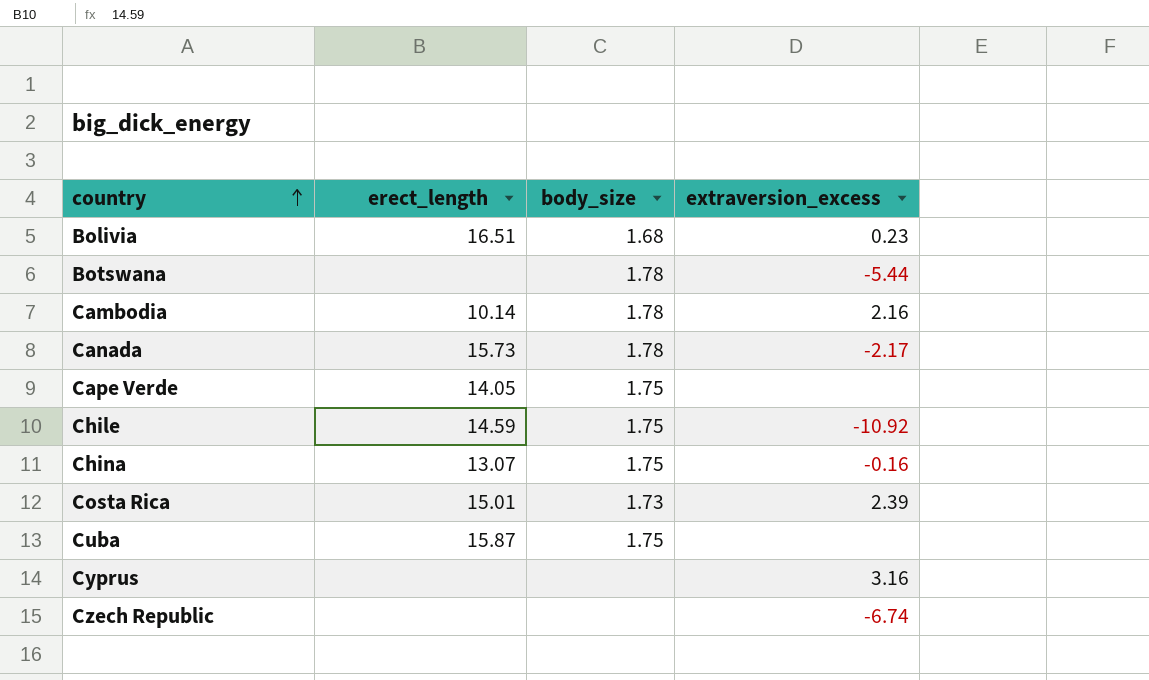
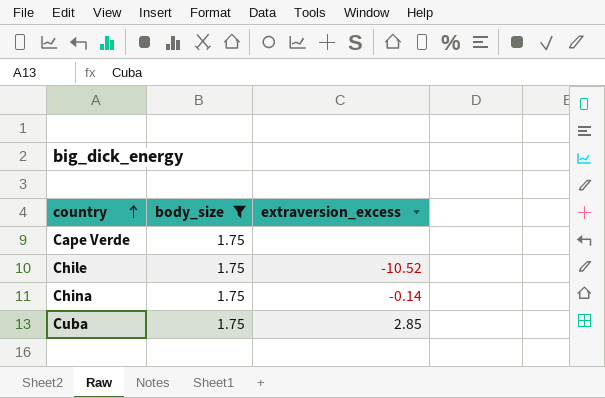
filter: none -> body_size = 1.75
column erect_length | position: 2 -> none
Chile | extraversion_excess: -10.92 -> -10.52
China | extraversion_excess: -0.16 -> -0.14
Cuba | extraversion_excess: none -> 2.85

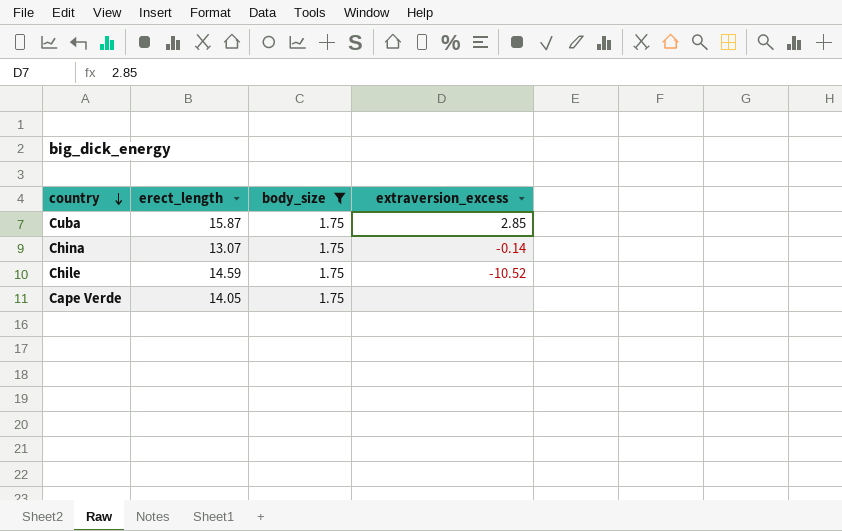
row order: country ascending -> country descending
column erect_length | position: none -> 2

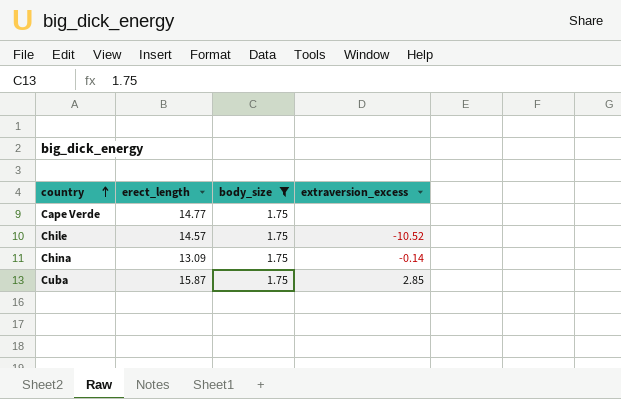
row order: country descending -> country ascending
Cape Verde | erect_length: 14.05 -> 14.77
Chile | erect_length: 14.59 -> 14.57
China | erect_length: 13.07 -> 13.09

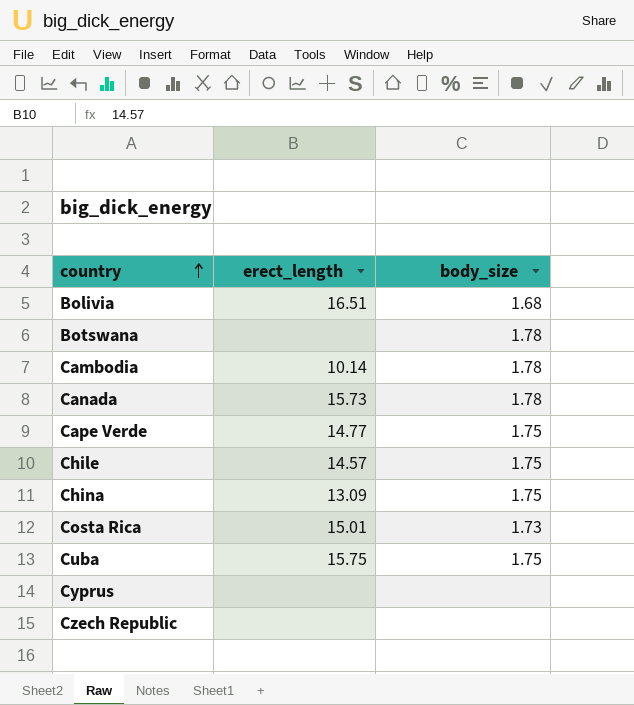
filter: body_size = 1.75 -> none
column extraversion_excess | position: 4 -> none
Cuba | erect_length: 15.87 -> 15.75

